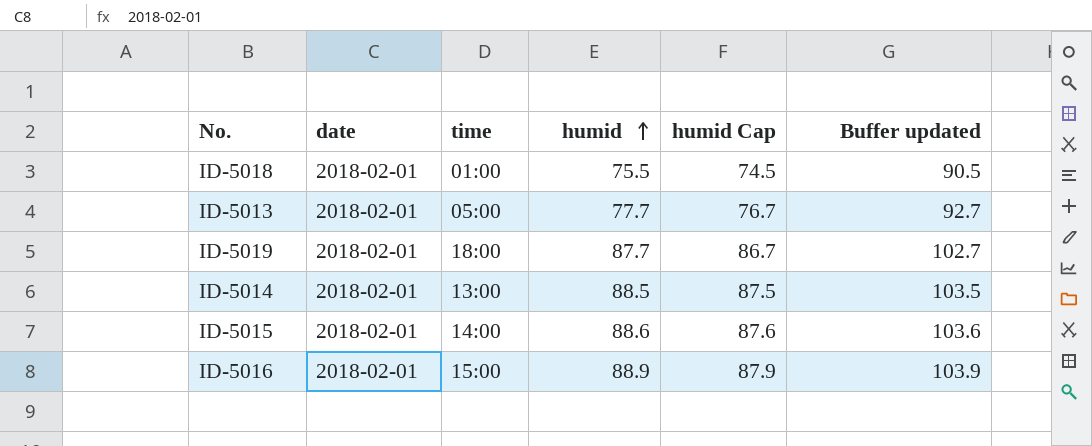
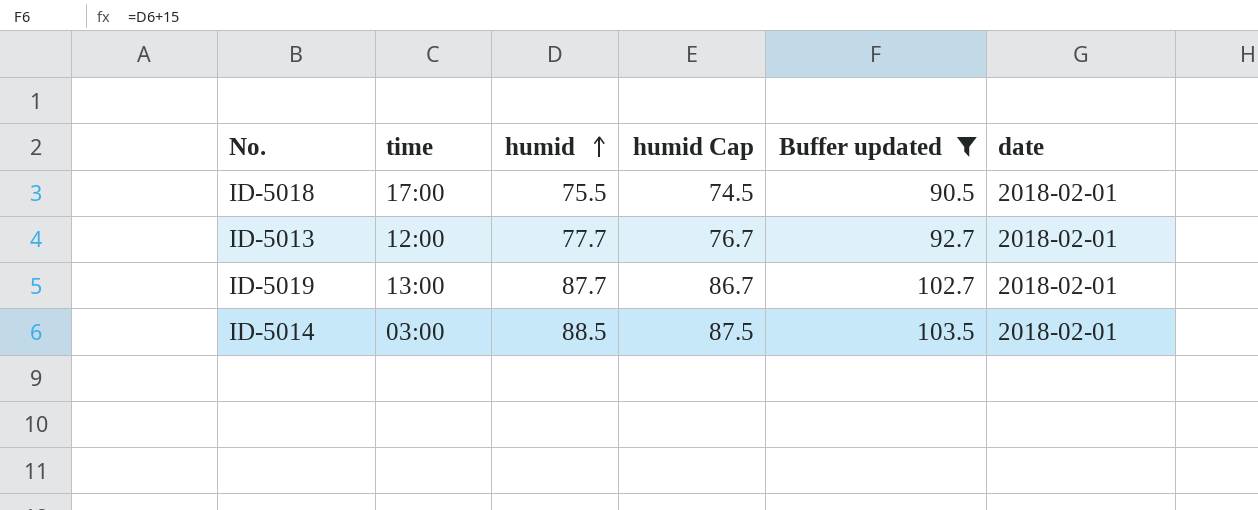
filter: none -> Buffer updated <= 103.5
column date | position: 2 -> 6
ID-5018 | time: 01:00 -> 17:00
ID-5013 | time: 05:00 -> 12:00
ID-5019 | time: 18:00 -> 13:00
ID-5014 | time: 13:00 -> 03:00

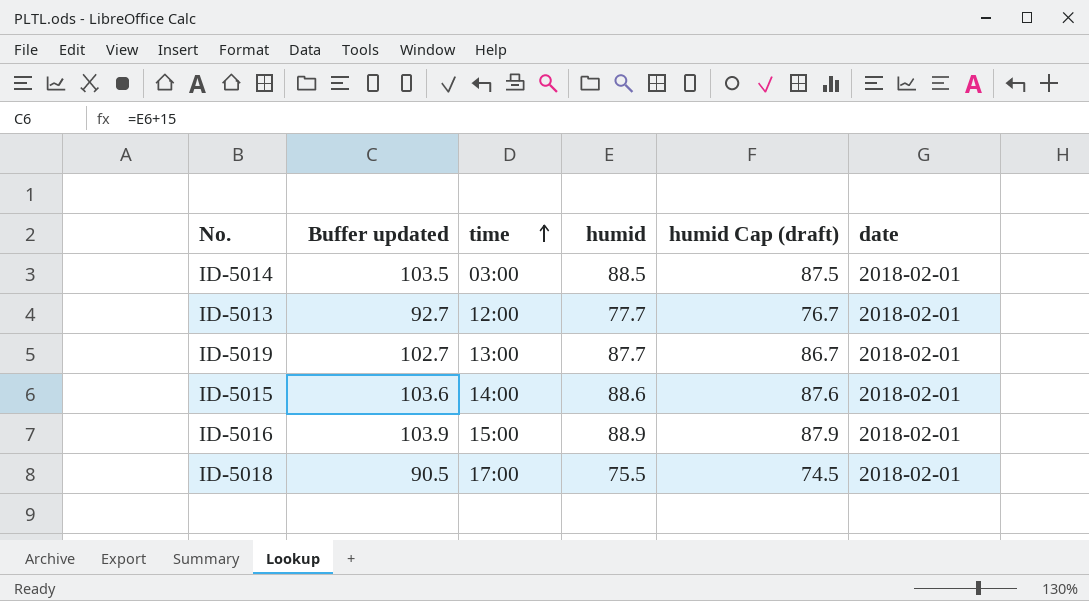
filter: Buffer updated <= 103.5 -> none
row order: humid ascending -> time ascending
column Buffer updated | position: 5 -> 2
column name: humid Cap -> humid Cap (draft)

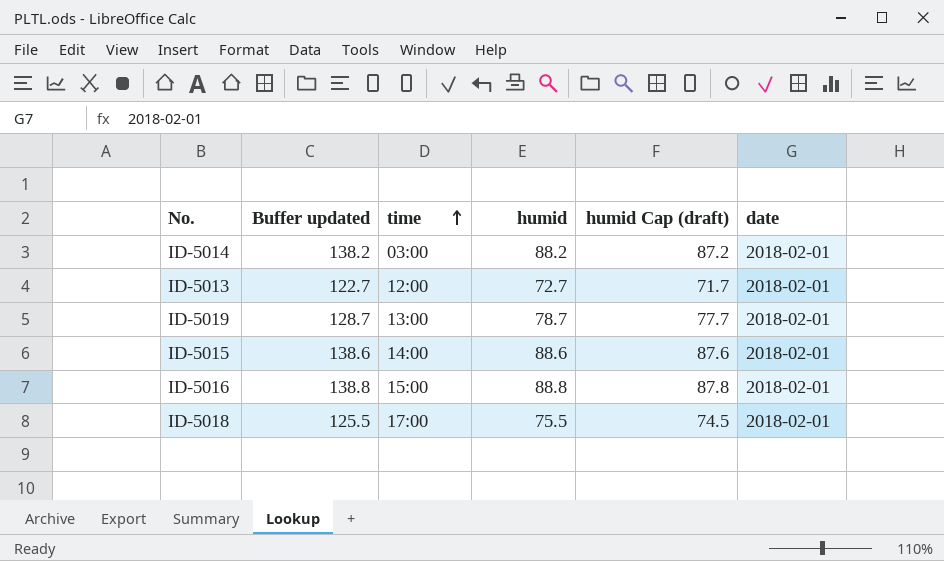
column Buffer updated | formula: [humid] + 15 -> [humid] + 50
ID-5014 | humid: 88.5 -> 88.2
ID-5014 | humid Cap (draft): 87.5 -> 87.2
ID-5013 | humid: 77.7 -> 72.7
ID-5013 | humid Cap (draft): 76.7 -> 71.7
ID-5019 | humid: 87.7 -> 78.7
ID-5019 | humid Cap (draft): 86.7 -> 77.7
ID-5016 | humid: 88.9 -> 88.8
ID-5016 | humid Cap (draft): 87.9 -> 87.8

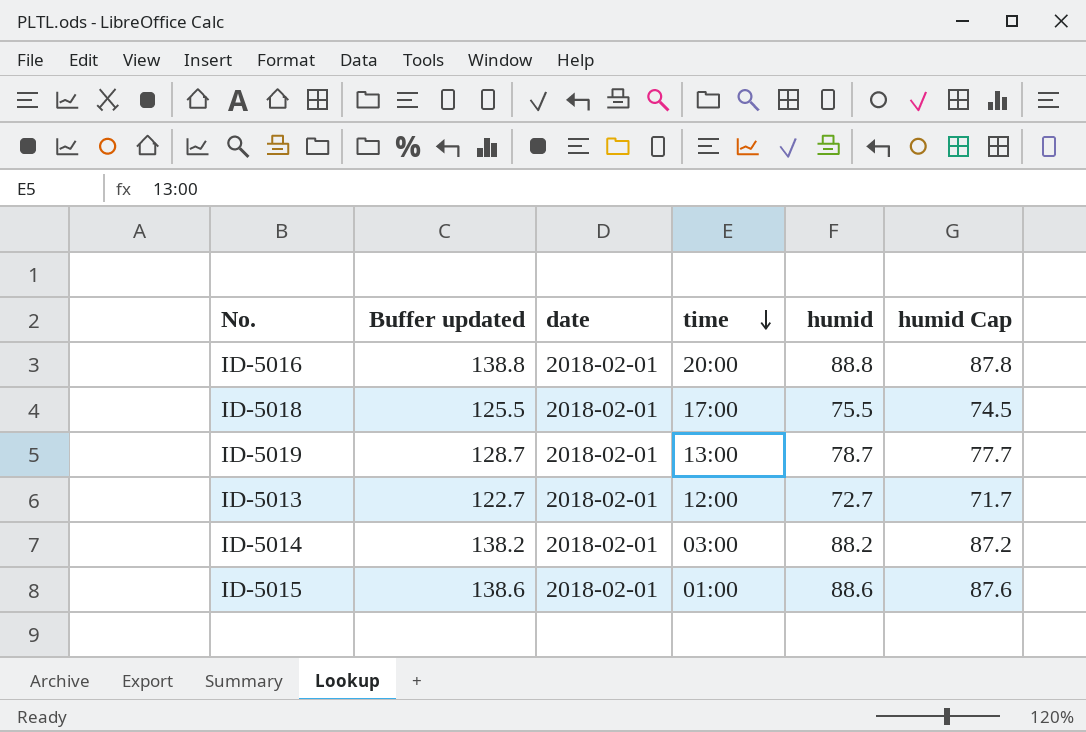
row order: time ascending -> time descending
column date | position: 6 -> 3
column name: humid Cap (draft) -> humid Cap
ID-5016 | time: 15:00 -> 20:00
ID-5015 | time: 14:00 -> 01:00

